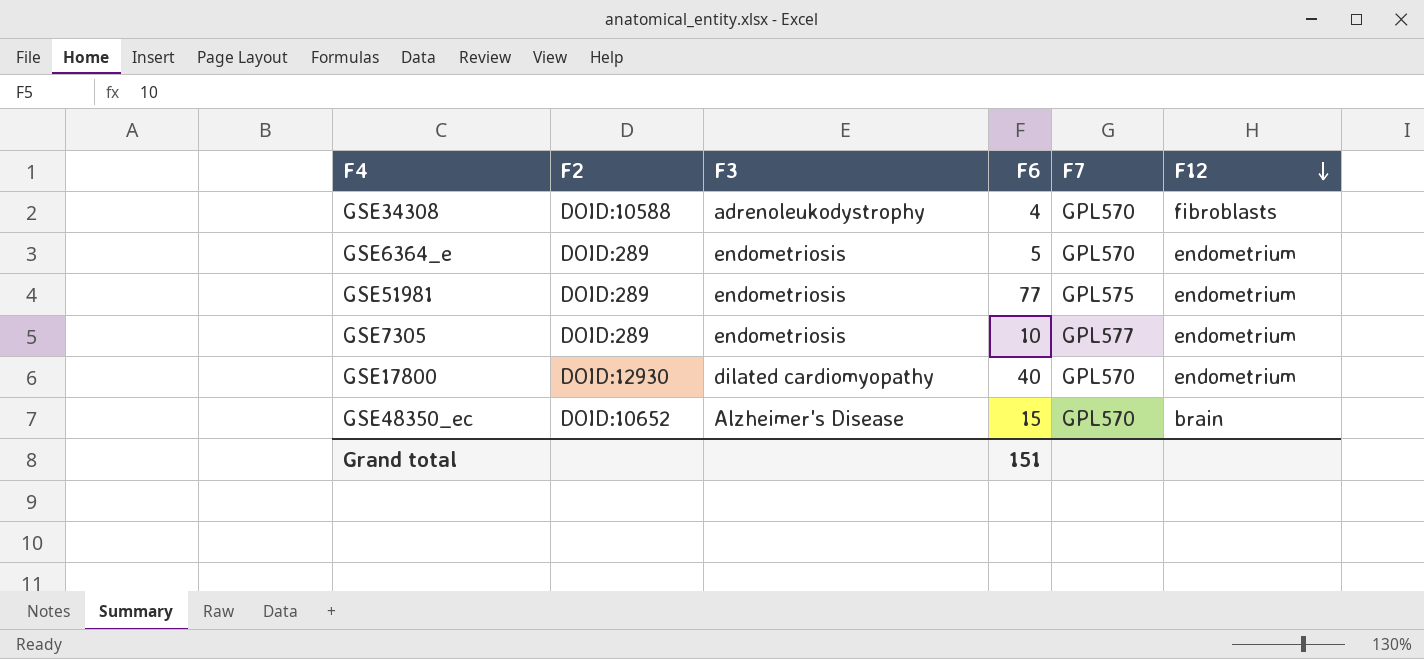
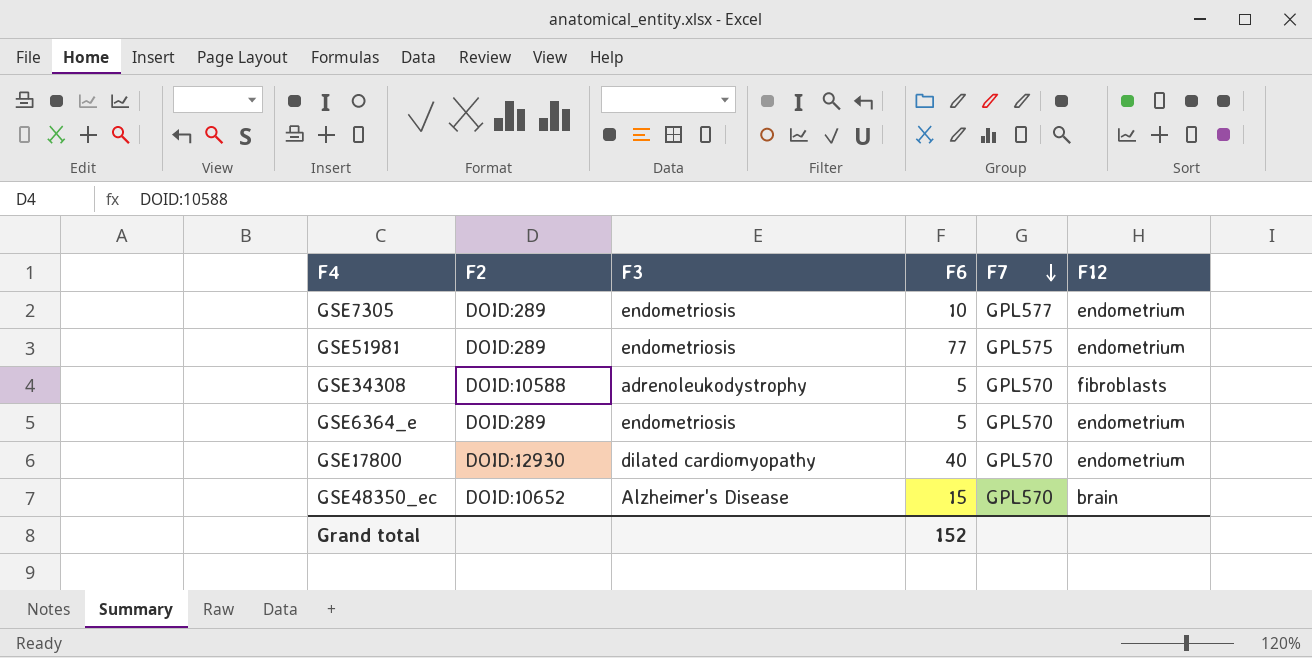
row order: F12 descending -> F7 descending
GSE34308 | F6: 4 -> 5
Grand total | F6: 151 -> 152

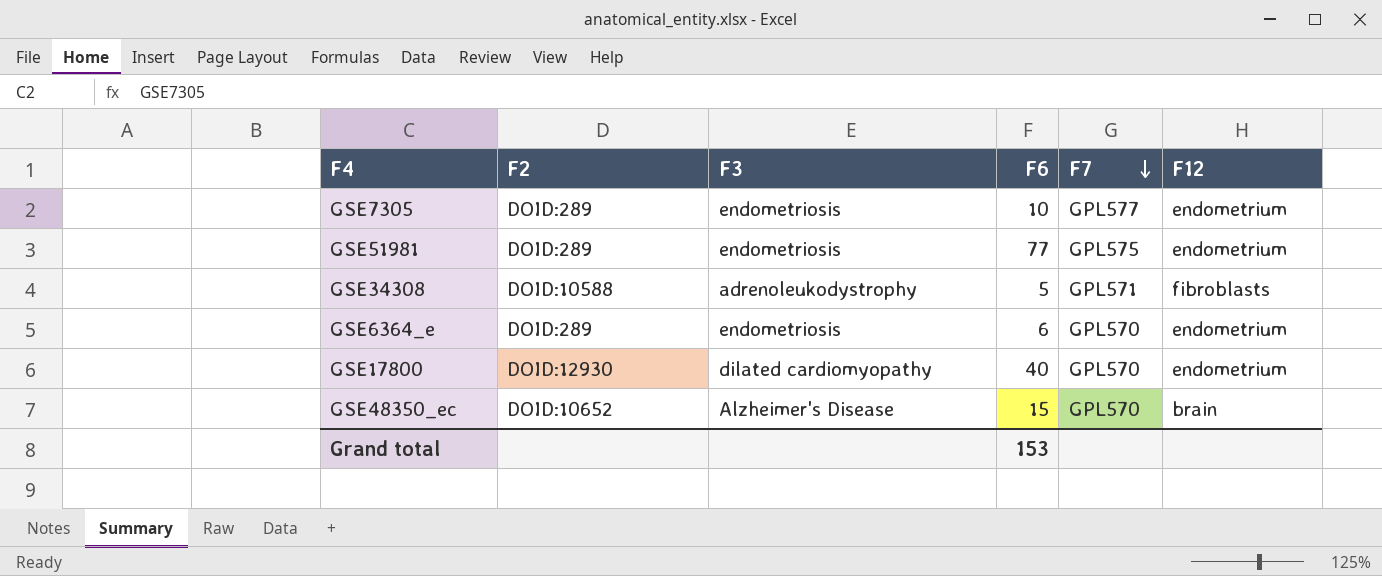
GSE34308 | F7: GPL570 -> GPL571
GSE6364_e | F6: 5 -> 6
Grand total | F6: 152 -> 153

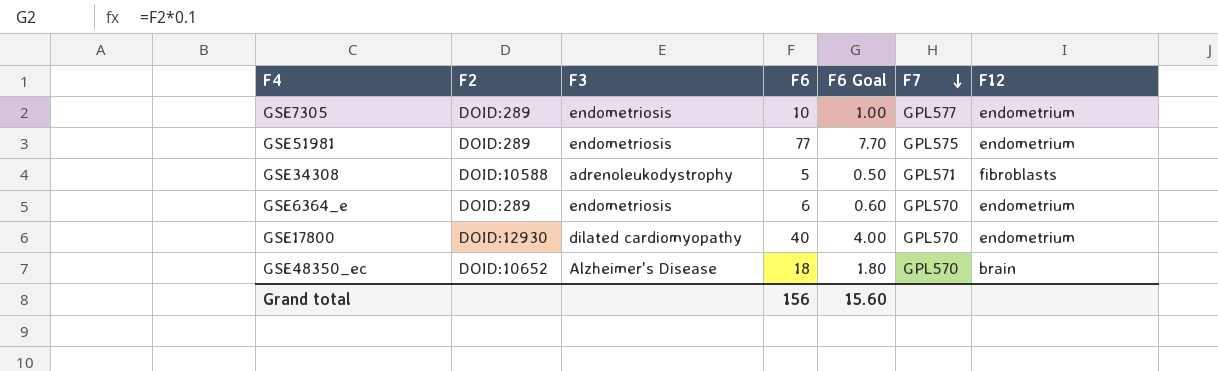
column F6 Goal | formula: none -> [F6] * 0.1
GSE48350_ec | F6: 15 -> 18
Grand total | F6: 153 -> 156

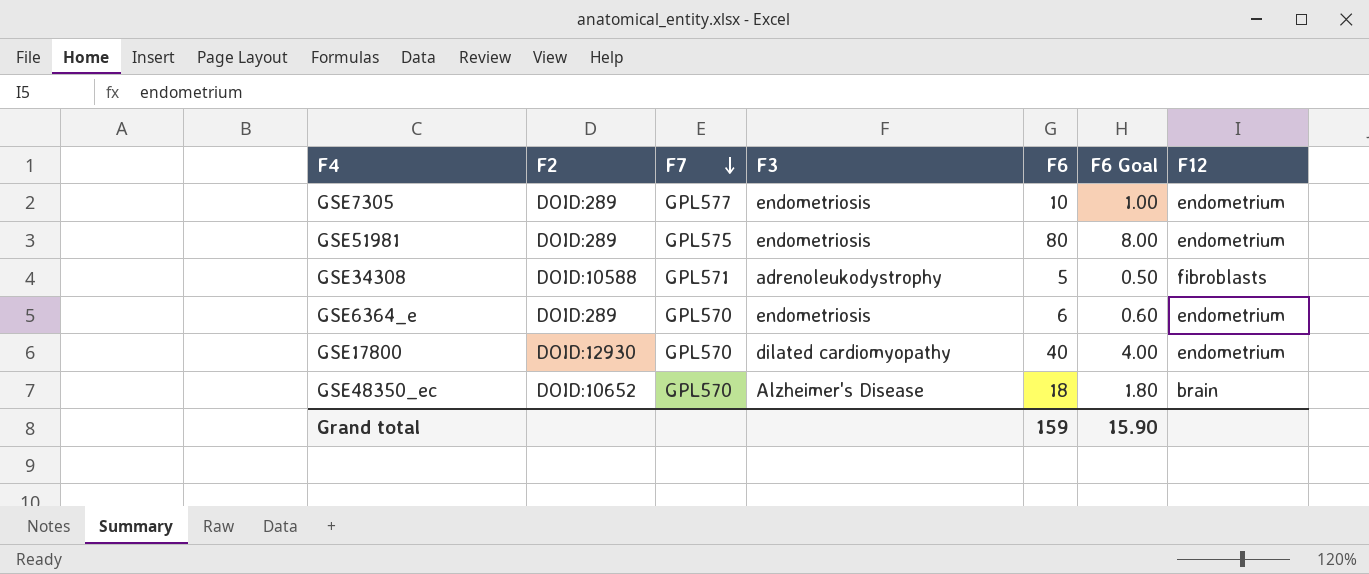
column F7 | position: 6 -> 3
GSE51981 | F6: 77 -> 80
GSE51981 | F6 Goal: 7.70 -> 8.00
Grand total | F6: 156 -> 159
Grand total | F6 Goal: 15.60 -> 15.90

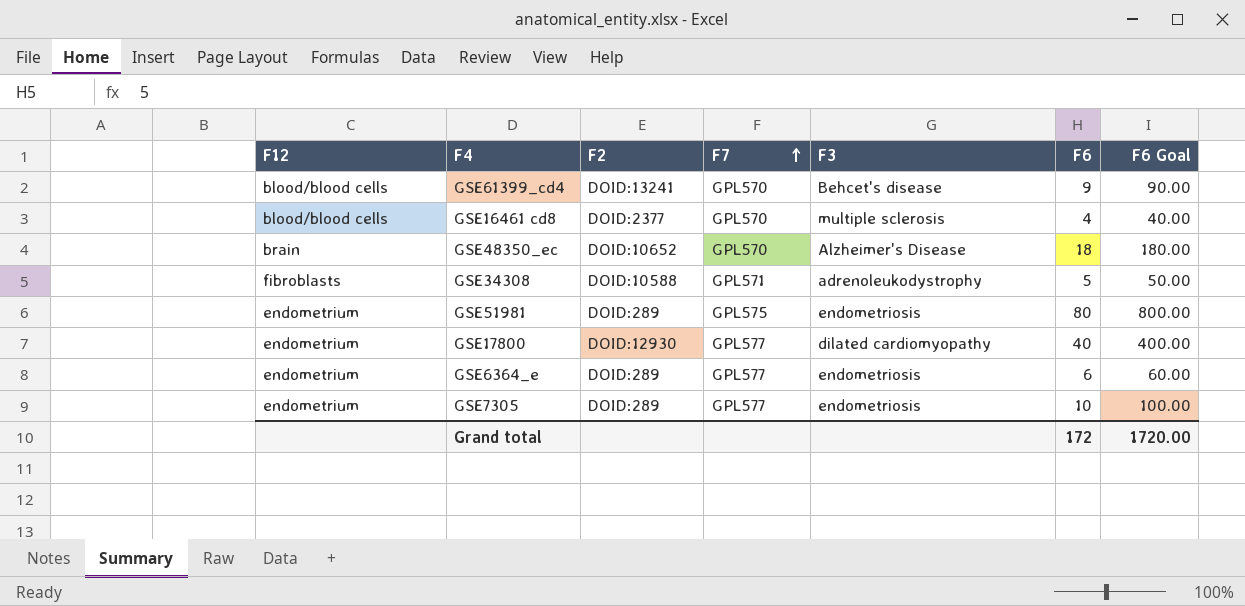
row order: F7 descending -> F7 ascending
column F12 | position: 7 -> 1
column F6 Goal | formula: [F6] * 0.1 -> [F6] * 10
row GSE61399_cd4: none -> blood/blood cells | DOID:13241 | GPL570 | Behcet's disease | 9 | 90.00
row GSE16461 cd8: none -> blood/blood cells | DOID:2377 | GPL570 | multiple sclerosis | 4 | 40.00
GSE17800 | F7: GPL570 -> GPL577
GSE6364_e | F7: GPL570 -> GPL577
Grand total | F6: 159 -> 172
Grand total | F6 Goal: 15.90 -> 1720.00

